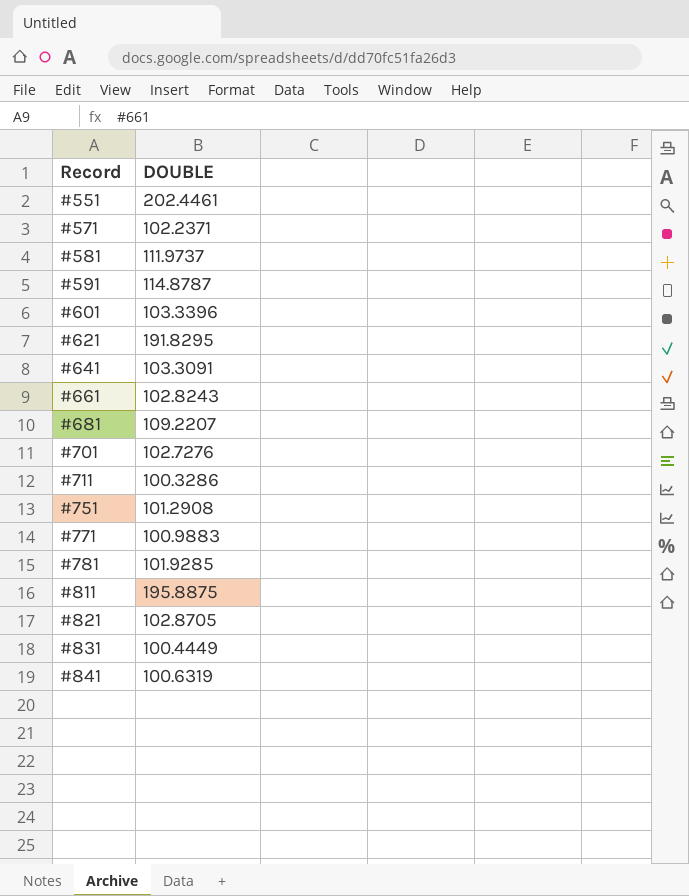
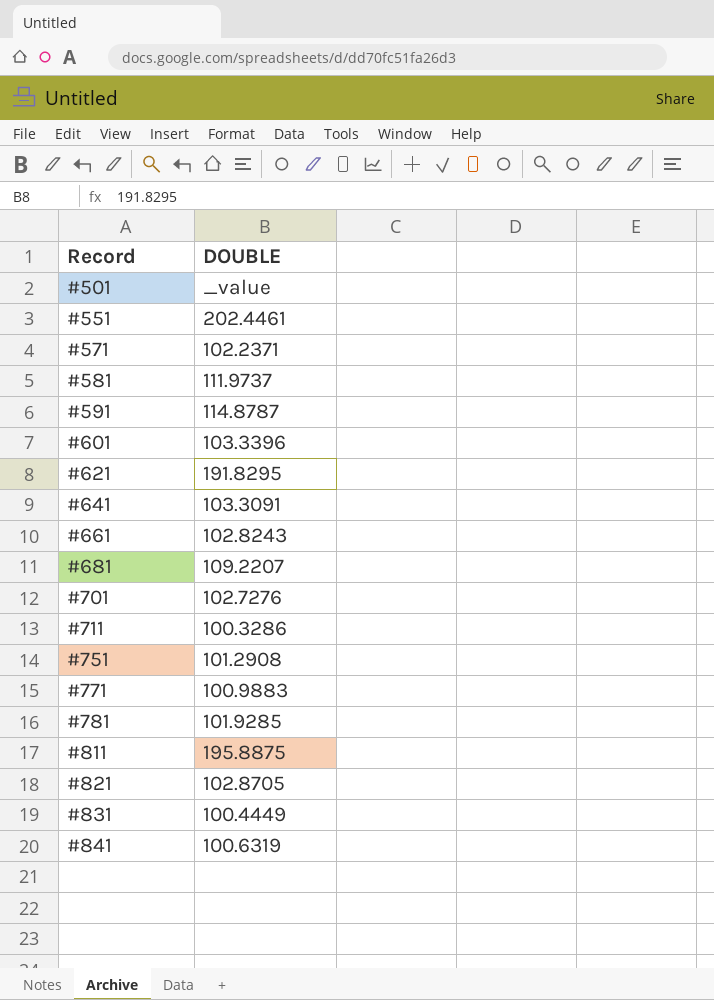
row #501: none -> _value

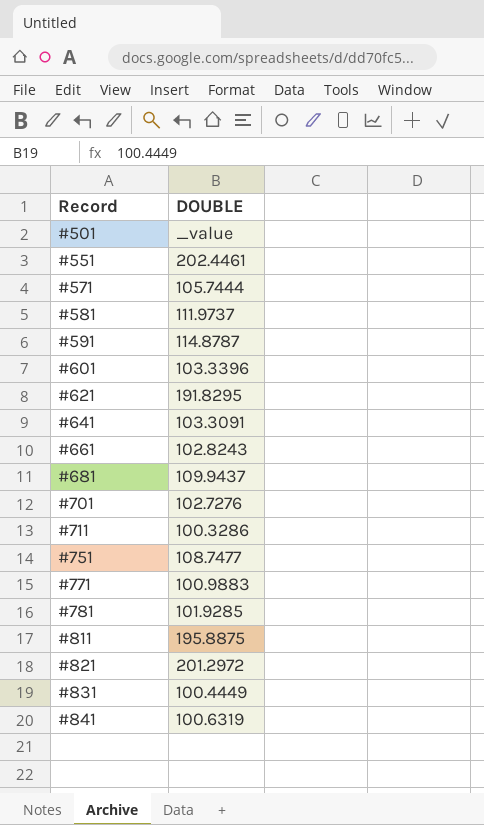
#571 | DOUBLE: 102.2371 -> 105.7444
#681 | DOUBLE: 109.2207 -> 109.9437
#751 | DOUBLE: 101.2908 -> 108.7477
#821 | DOUBLE: 102.8705 -> 201.2972

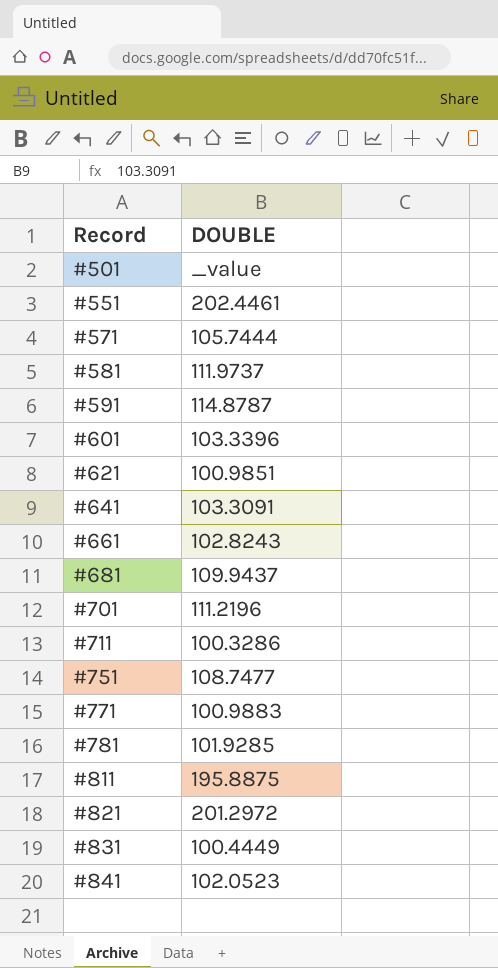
#621 | DOUBLE: 191.8295 -> 100.9851
#701 | DOUBLE: 102.7276 -> 111.2196
#841 | DOUBLE: 100.6319 -> 102.0523

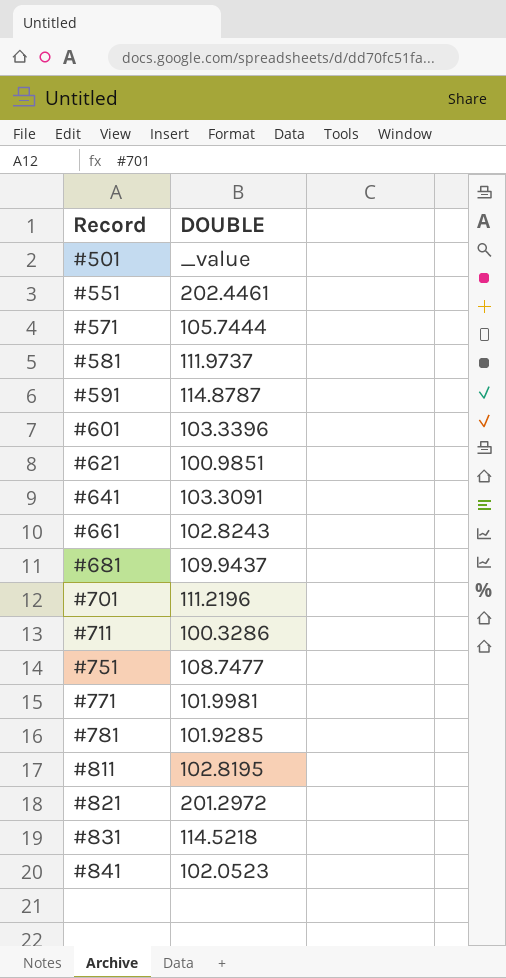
#771 | DOUBLE: 100.9883 -> 101.9981
#811 | DOUBLE: 195.8875 -> 102.8195
#831 | DOUBLE: 100.4449 -> 114.5218

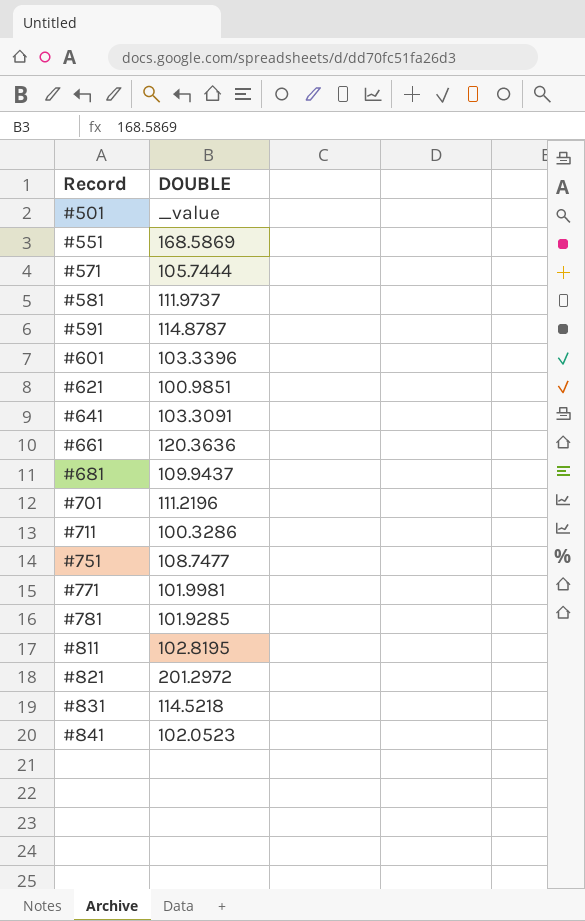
#551 | DOUBLE: 202.4461 -> 168.5869
#661 | DOUBLE: 102.8243 -> 120.3636

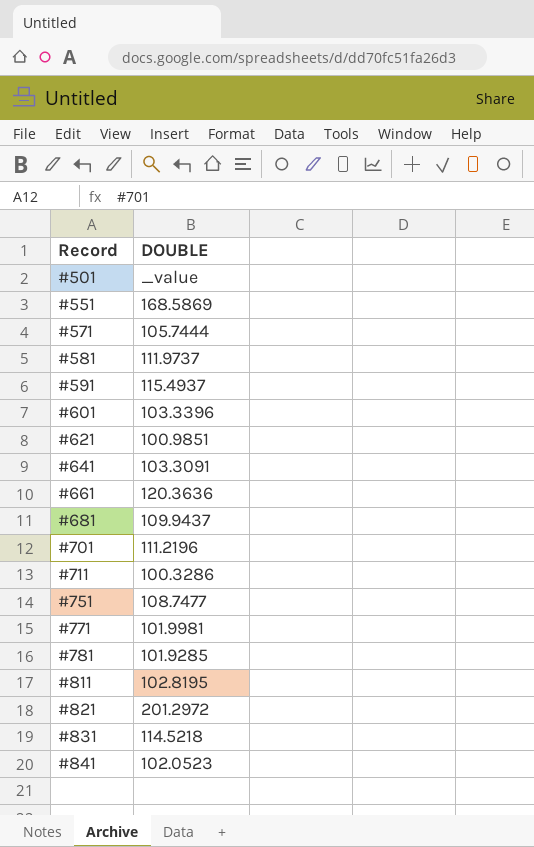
#591 | DOUBLE: 114.8787 -> 115.4937

